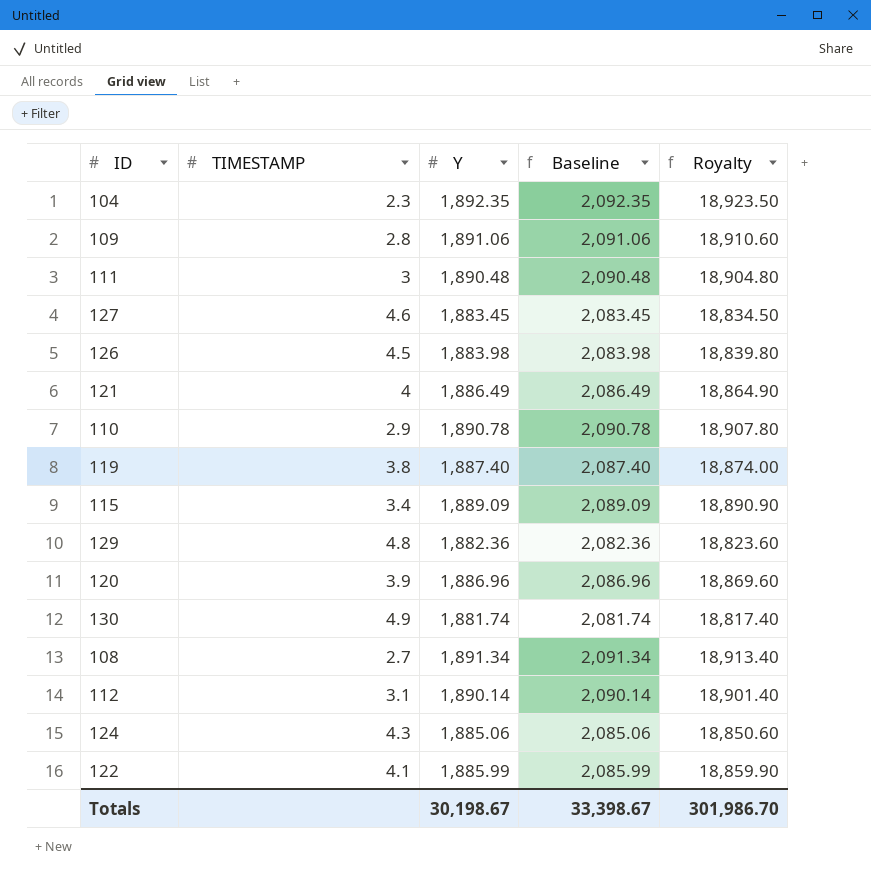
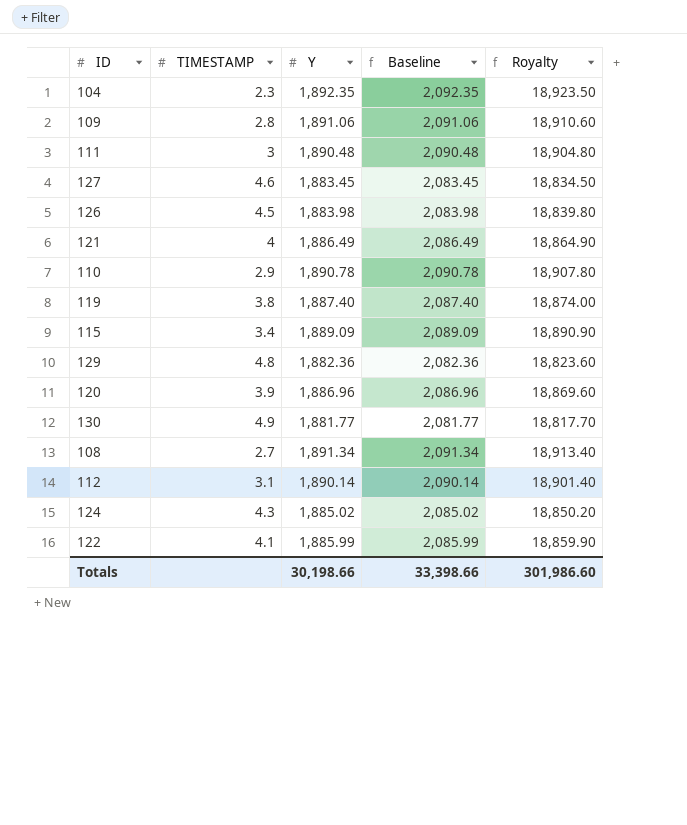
130 | Y: 1,881.74 -> 1,881.77
130 | Baseline: 2,081.74 -> 2,081.77
130 | Royalty: 18,817.40 -> 18,817.70
124 | Y: 1,885.06 -> 1,885.02
124 | Baseline: 2,085.06 -> 2,085.02
124 | Royalty: 18,850.60 -> 18,850.20
Totals | Y: 30,198.67 -> 30,198.66
Totals | Baseline: 33,398.67 -> 33,398.66
Totals | Royalty: 301,986.70 -> 301,986.60

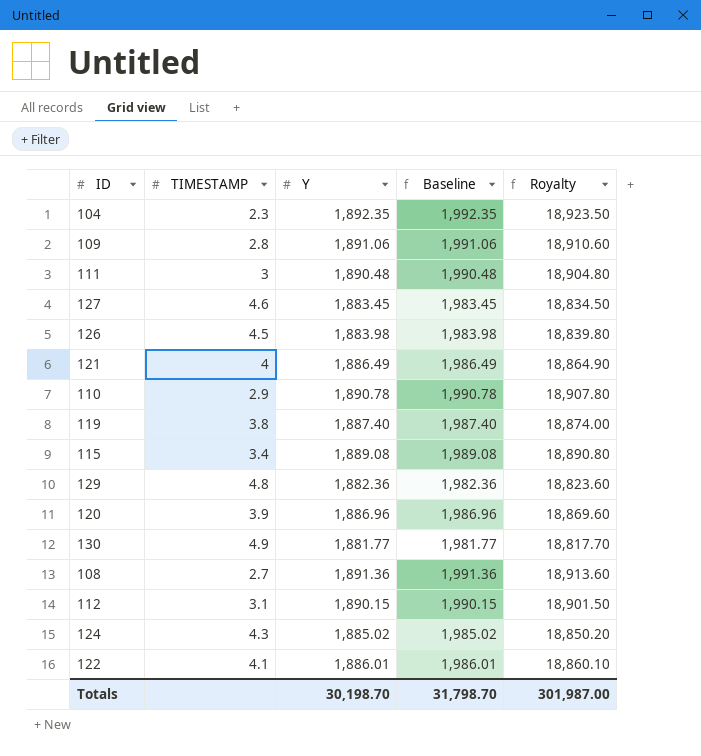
column Baseline | formula: [Y] + 200 -> [Y] + 100
115 | Y: 1,889.09 -> 1,889.08
115 | Royalty: 18,890.90 -> 18,890.80
108 | Y: 1,891.34 -> 1,891.36
108 | Royalty: 18,913.40 -> 18,913.60
112 | Y: 1,890.14 -> 1,890.15
112 | Royalty: 18,901.40 -> 18,901.50
122 | Y: 1,885.99 -> 1,886.01
122 | Royalty: 18,859.90 -> 18,860.10
Totals | Y: 30,198.66 -> 30,198.70
Totals | Baseline: 33,398.66 -> 31,798.70
Totals | Royalty: 301,986.60 -> 301,987.00

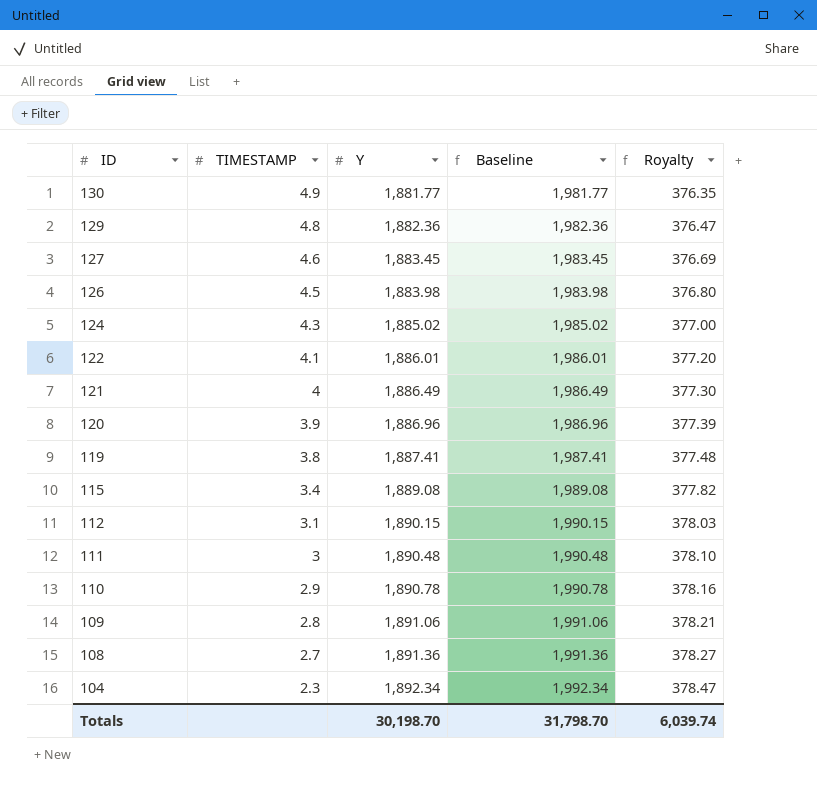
row order: none -> ID descending
column Royalty | formula: [Y] * 10 -> [Y] * 0.2
119 | Y: 1,887.40 -> 1,887.41
119 | Baseline: 1,987.40 -> 1,987.41
104 | Y: 1,892.35 -> 1,892.34
104 | Baseline: 1,992.35 -> 1,992.34
Totals | Royalty: 301,987.00 -> 6,039.74

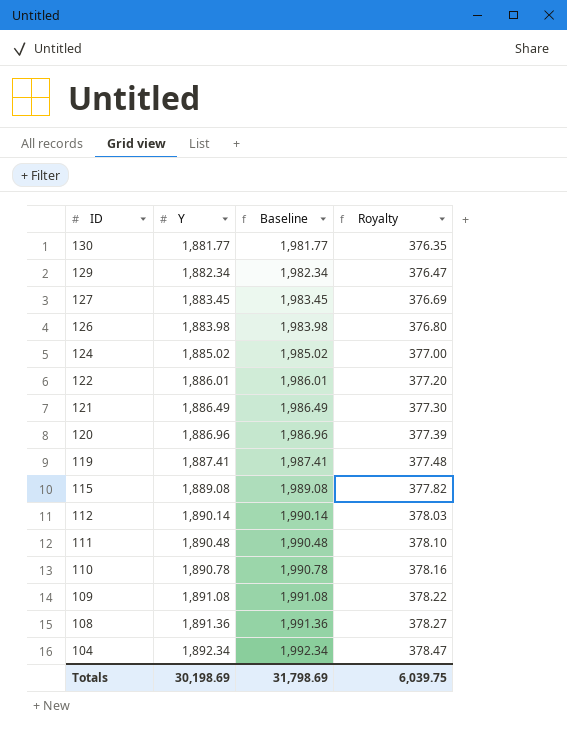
column TIMESTAMP | position: 2 -> none
129 | Y: 1,882.36 -> 1,882.34
129 | Baseline: 1,982.36 -> 1,982.34
112 | Y: 1,890.15 -> 1,890.14
112 | Baseline: 1,990.15 -> 1,990.14
109 | Y: 1,891.06 -> 1,891.08
109 | Baseline: 1,991.06 -> 1,991.08
109 | Royalty: 378.21 -> 378.22
Totals | Y: 30,198.70 -> 30,198.69
Totals | Baseline: 31,798.70 -> 31,798.69
Totals | Royalty: 6,039.74 -> 6,039.75

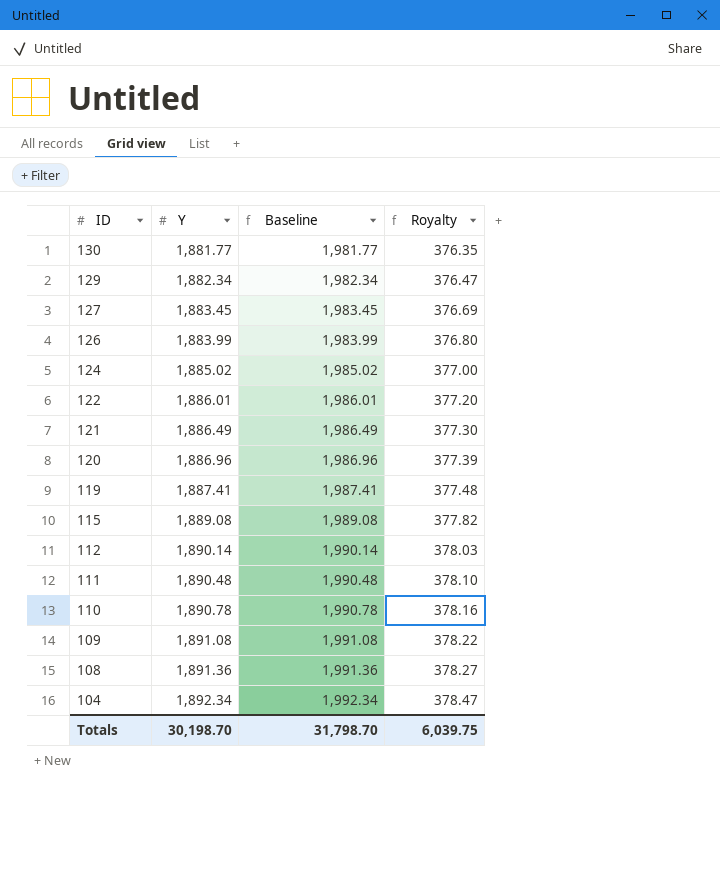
126 | Y: 1,883.98 -> 1,883.99
126 | Baseline: 1,983.98 -> 1,983.99
Totals | Y: 30,198.69 -> 30,198.70
Totals | Baseline: 31,798.69 -> 31,798.70

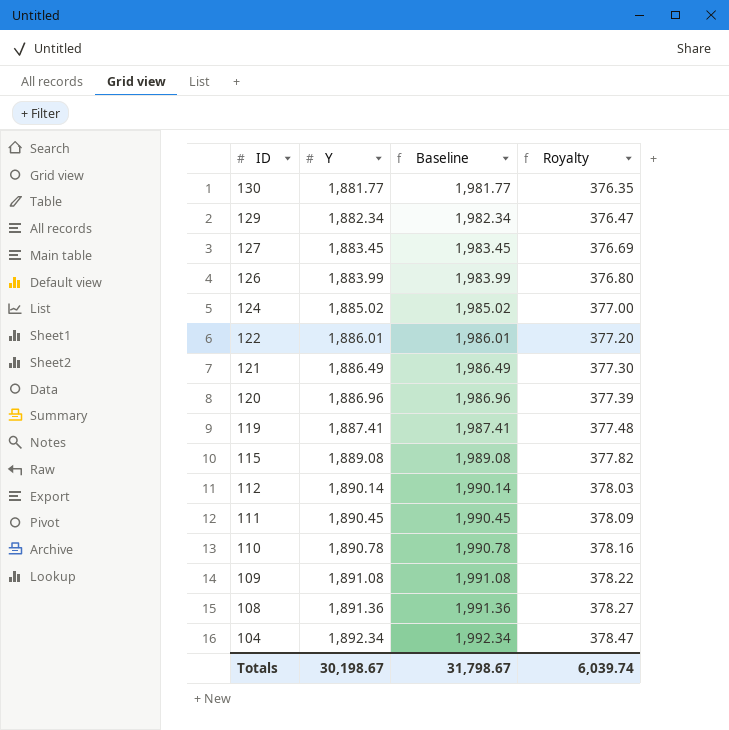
111 | Y: 1,890.48 -> 1,890.45
111 | Baseline: 1,990.48 -> 1,990.45
111 | Royalty: 378.10 -> 378.09
Totals | Y: 30,198.70 -> 30,198.67
Totals | Baseline: 31,798.70 -> 31,798.67
Totals | Royalty: 6,039.75 -> 6,039.74

